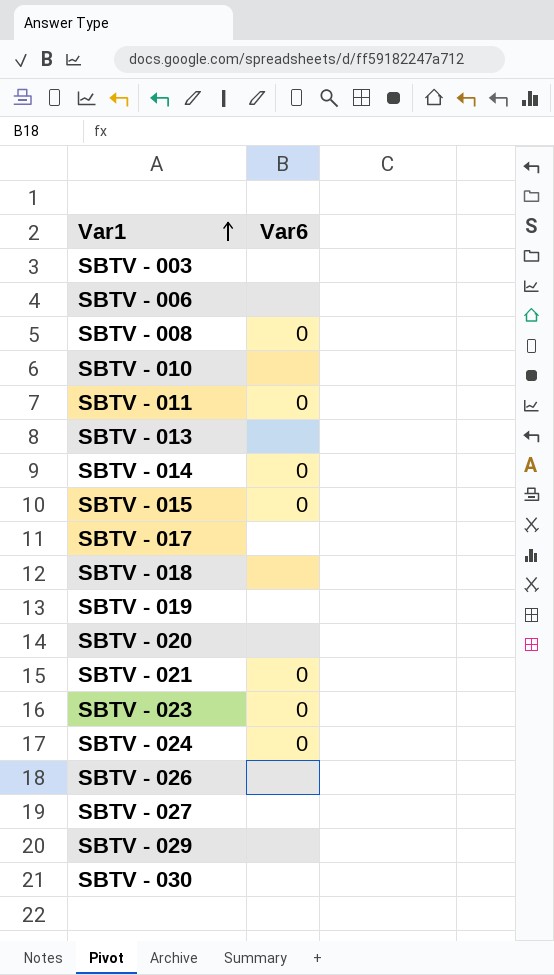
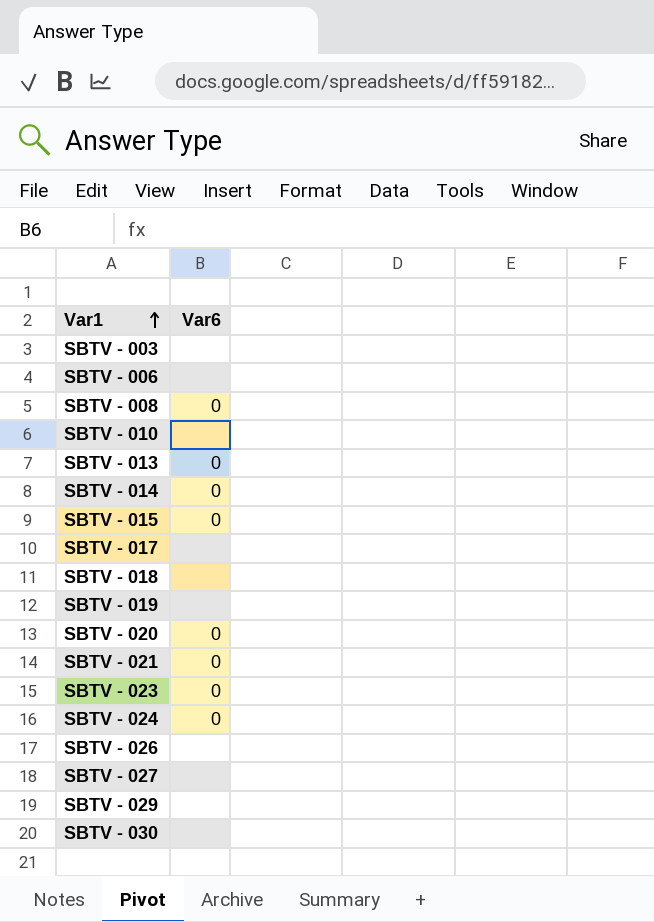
row SBTV - 011: 0 -> none
SBTV - 013 | Var6: none -> 0
SBTV - 020 | Var6: none -> 0

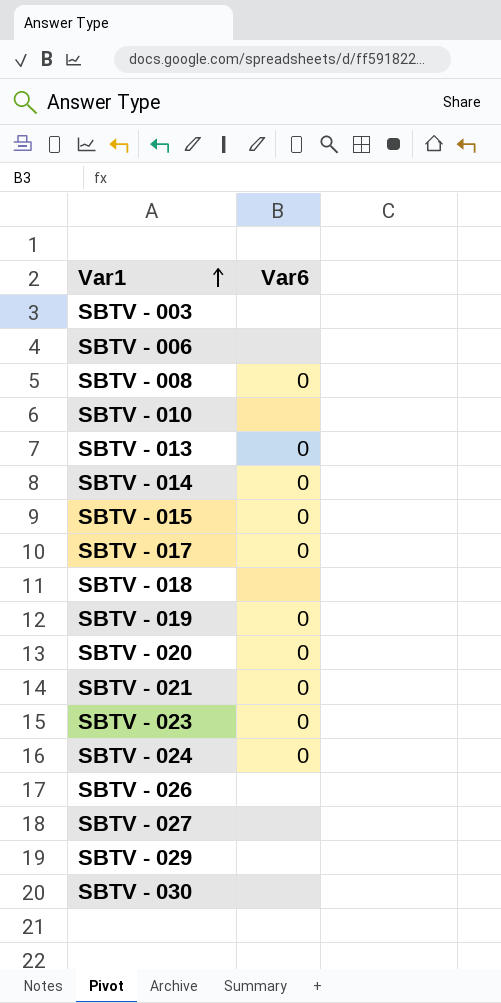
SBTV - 017 | Var6: none -> 0
SBTV - 019 | Var6: none -> 0

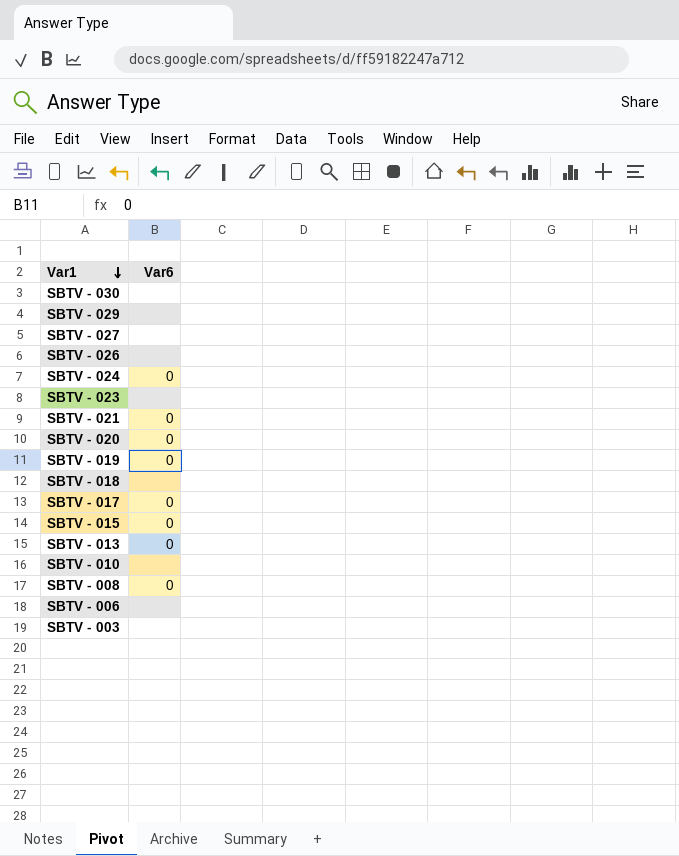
row order: Var1 ascending -> Var1 descending
row SBTV - 014: 0 -> none
SBTV - 023 | Var6: 0 -> none

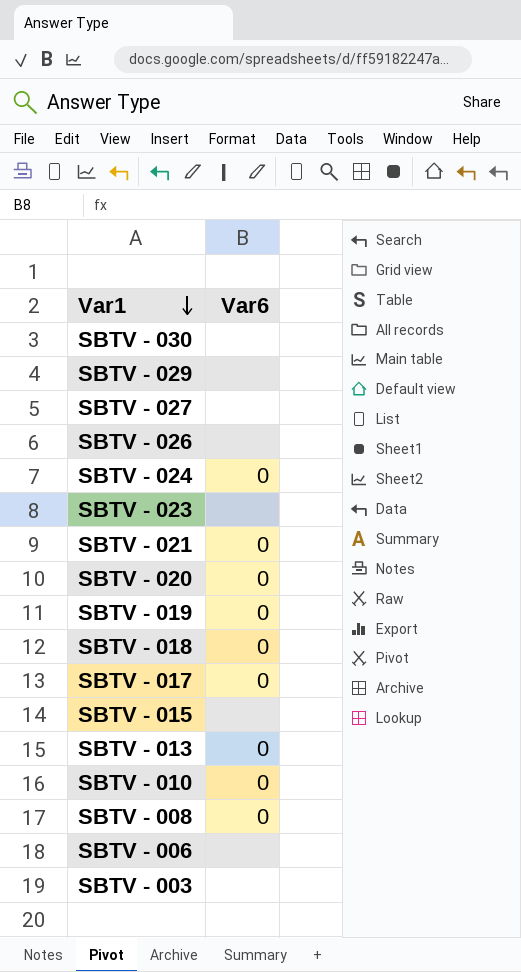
SBTV - 018 | Var6: none -> 0
SBTV - 015 | Var6: 0 -> none
SBTV - 010 | Var6: none -> 0

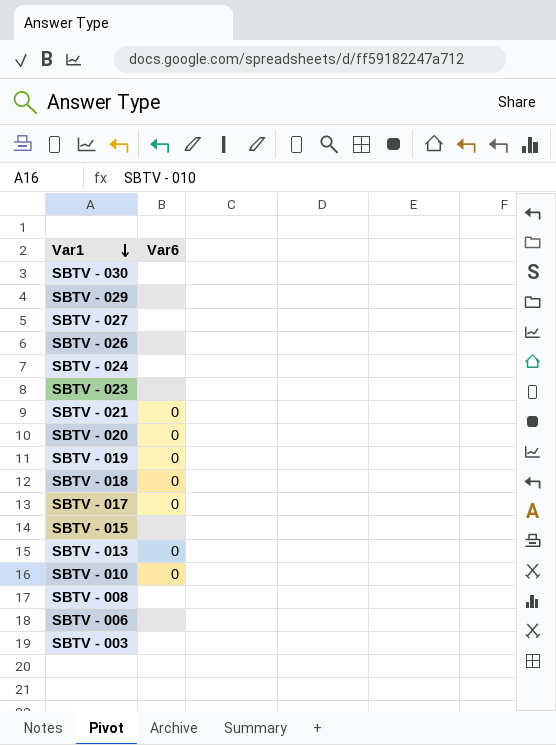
SBTV - 024 | Var6: 0 -> none
SBTV - 008 | Var6: 0 -> none

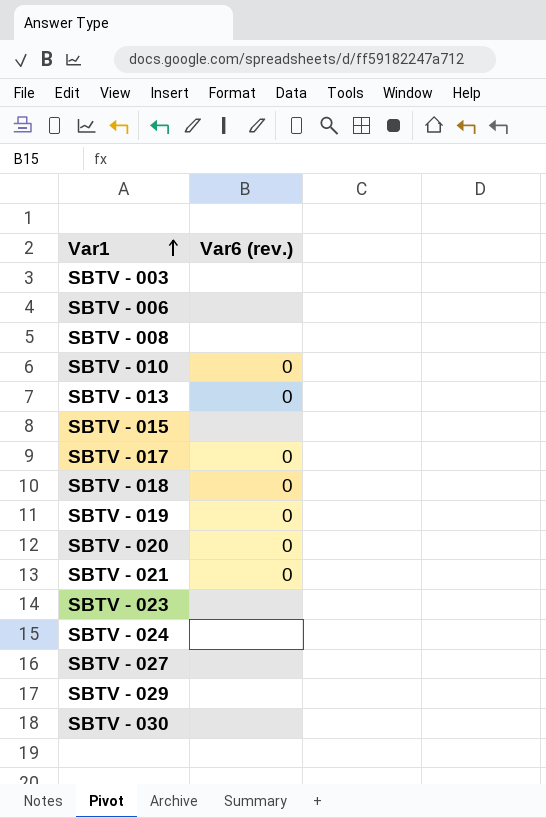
row order: Var1 descending -> Var1 ascending
column name: Var6 -> Var6 (rev.)
row SBTV - 026: none -> none

